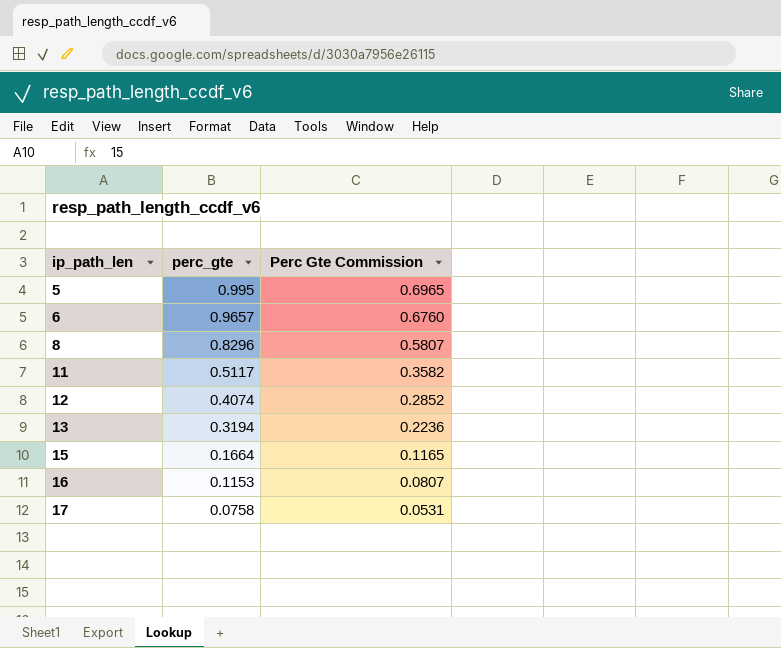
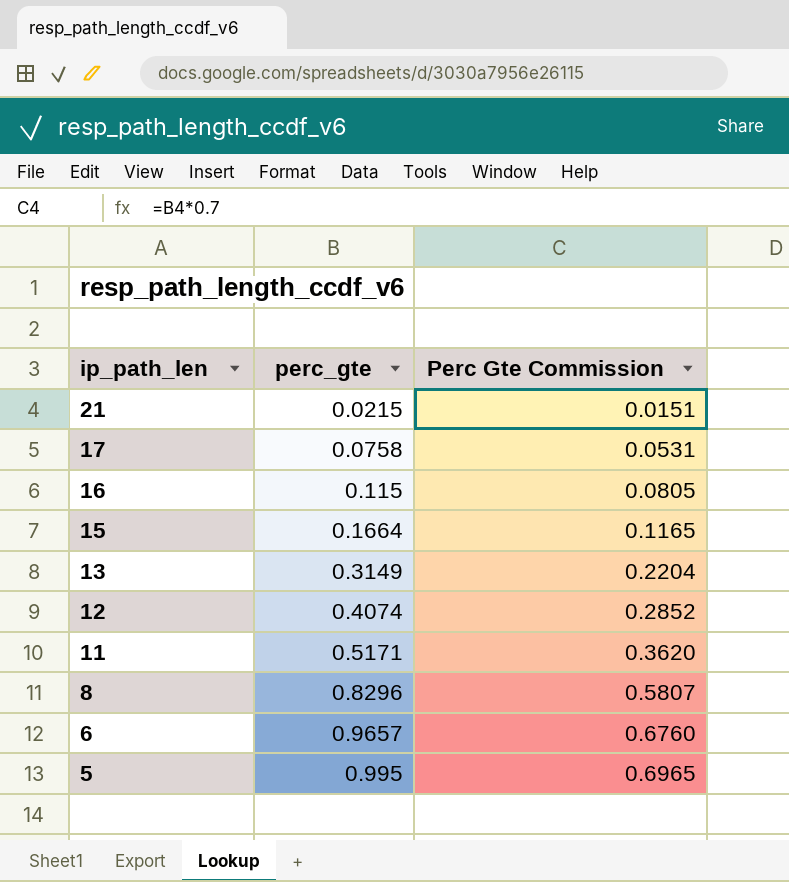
row order: ip_path_len ascending -> ip_path_len descending
row 21: none -> 0.0215 | 0.0151
16 | perc_gte: 0.1153 -> 0.115
16 | Perc Gte Commission: 0.0807 -> 0.0805
13 | perc_gte: 0.3194 -> 0.3149
13 | Perc Gte Commission: 0.2236 -> 0.2204
11 | perc_gte: 0.5117 -> 0.5171
11 | Perc Gte Commission: 0.3582 -> 0.3620

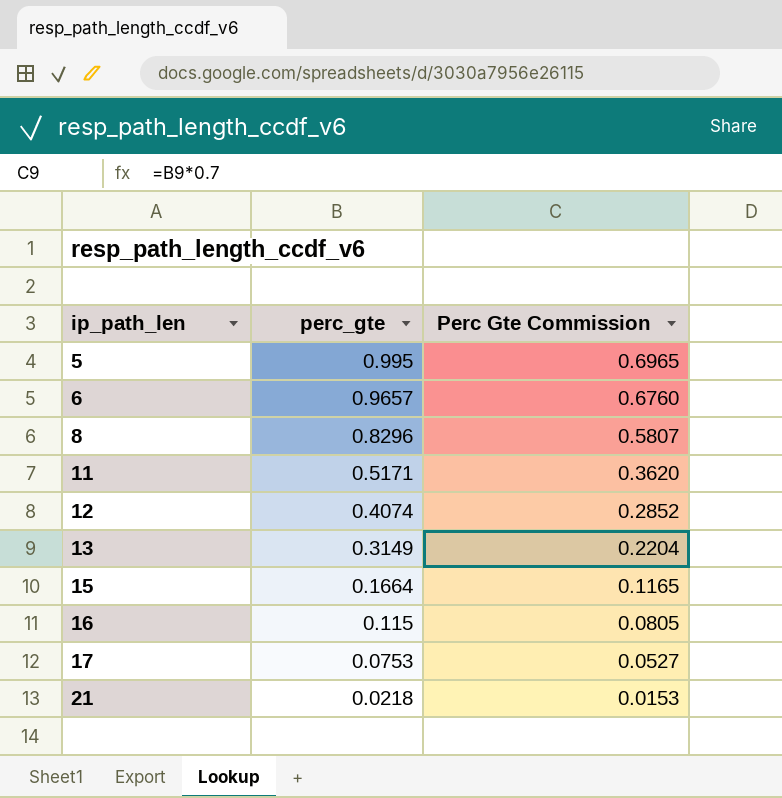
row order: ip_path_len descending -> ip_path_len ascending
17 | perc_gte: 0.0758 -> 0.0753
17 | Perc Gte Commission: 0.0531 -> 0.0527
21 | perc_gte: 0.0215 -> 0.0218
21 | Perc Gte Commission: 0.0151 -> 0.0153

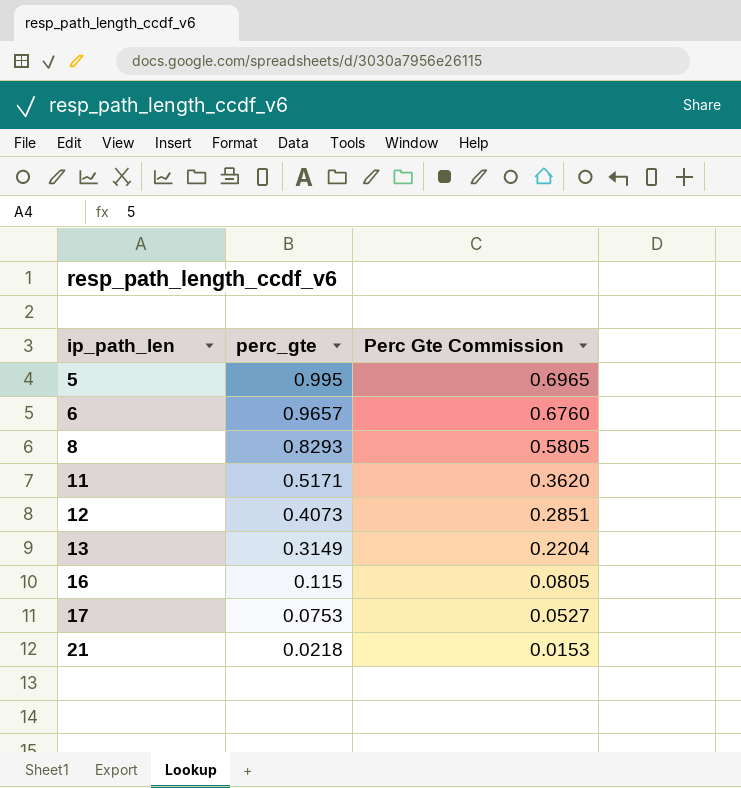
row 15: 0.1664 | 0.1165 -> none
8 | perc_gte: 0.8296 -> 0.8293
8 | Perc Gte Commission: 0.5807 -> 0.5805
12 | perc_gte: 0.4074 -> 0.4073
12 | Perc Gte Commission: 0.2852 -> 0.2851

